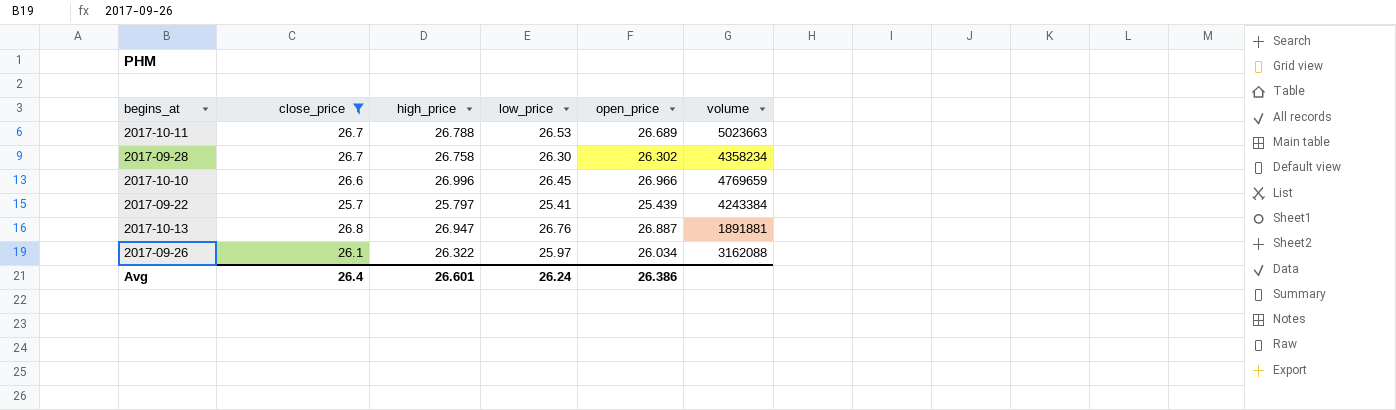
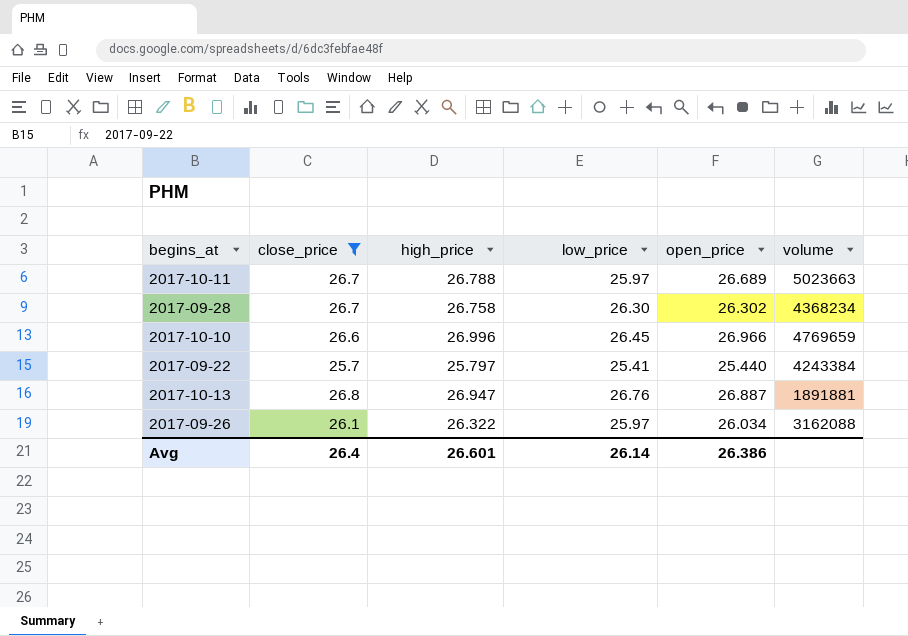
2017-10-11 | low_price: 26.53 -> 25.97
2017-09-28 | volume: 4358234 -> 4368234
2017-09-22 | open_price: 25.439 -> 25.440
Avg | low_price: 26.24 -> 26.14

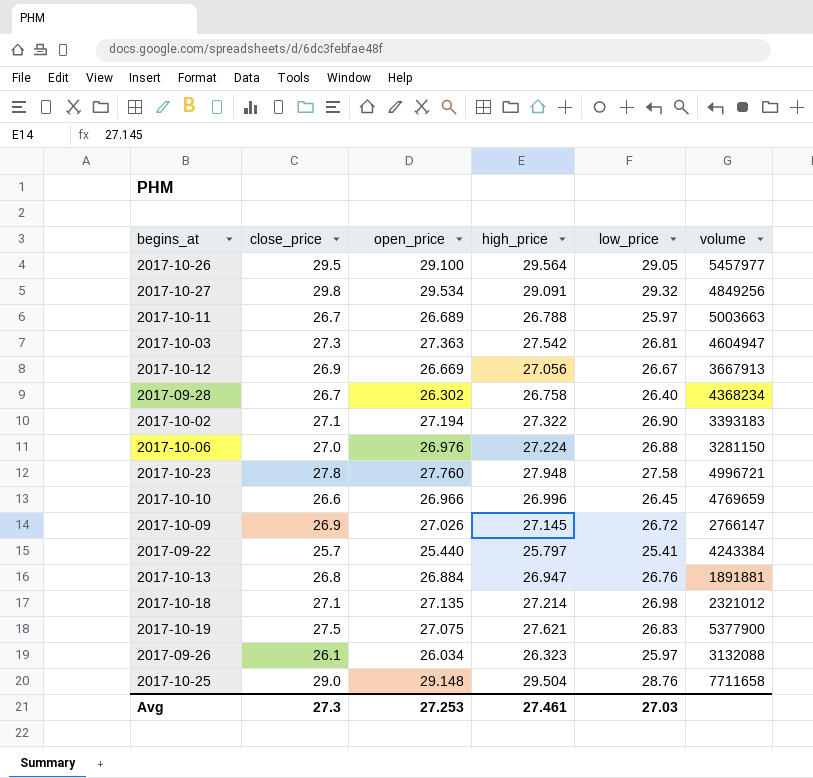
filter: close_price <= 26.8 -> none
column open_price | position: 5 -> 3
2017-10-11 | volume: 5023663 -> 5003663
2017-09-28 | low_price: 26.30 -> 26.40
2017-10-13 | open_price: 26.887 -> 26.884
2017-09-26 | high_price: 26.322 -> 26.323
2017-09-26 | volume: 3162088 -> 3132088
Avg | close_price: 26.4 -> 27.3
Avg | open_price: 26.386 -> 27.253
Avg | high_price: 26.601 -> 27.461
Avg | low_price: 26.14 -> 27.03

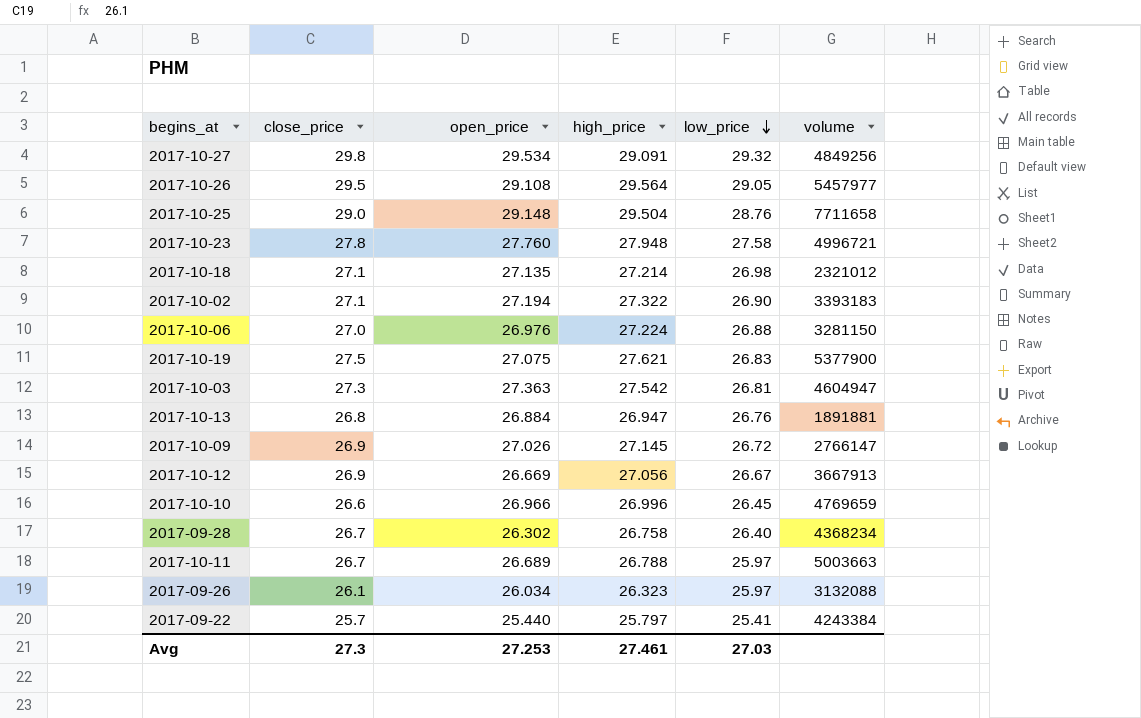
row order: none -> low_price descending
2017-10-26 | open_price: 29.100 -> 29.108

